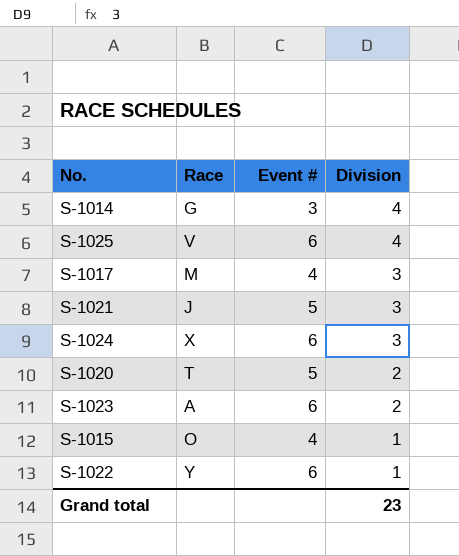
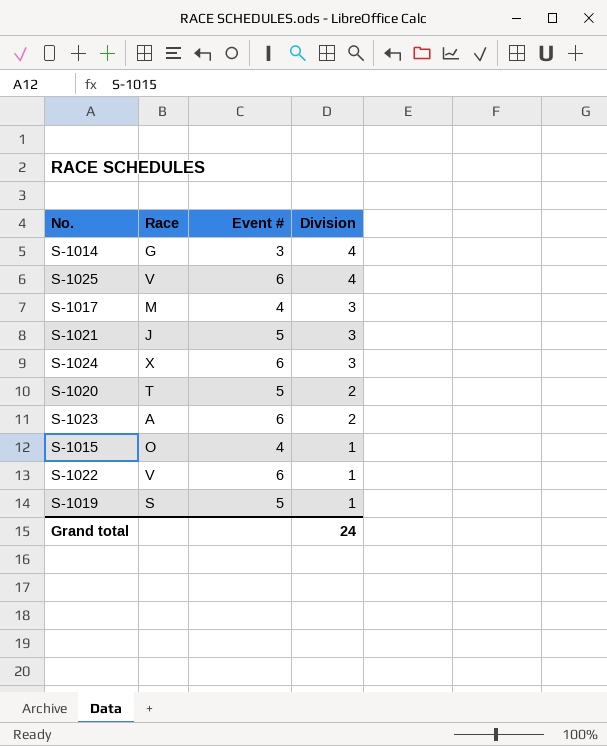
S-1022 | Race: Y -> V
row S-1019: none -> S | 5 | 1
Grand total | Division: 23 -> 24

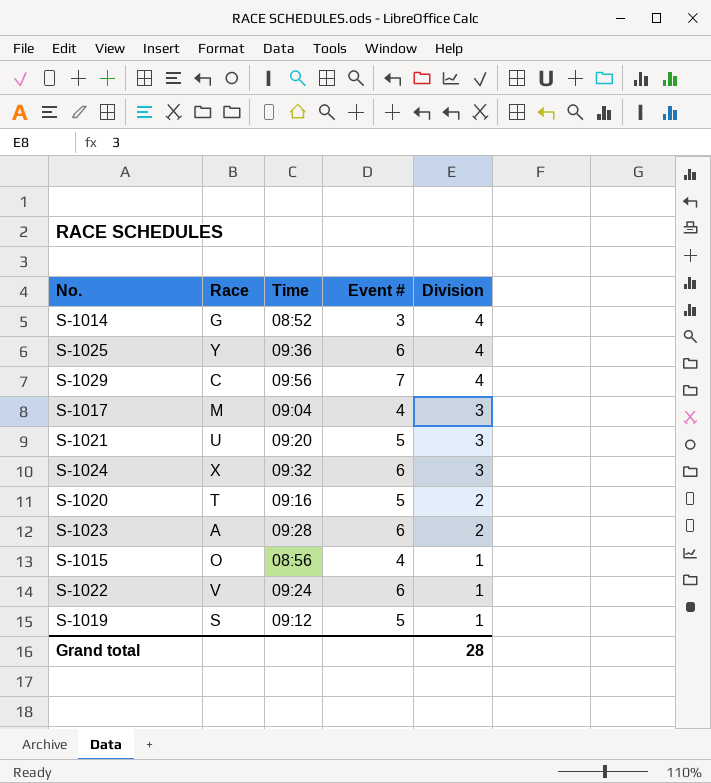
column Time | position: none -> 3
S-1025 | Race: V -> Y
row S-1029: none -> C | 09:56 | 7 | 4
S-1021 | Race: J -> U
Grand total | Division: 24 -> 28

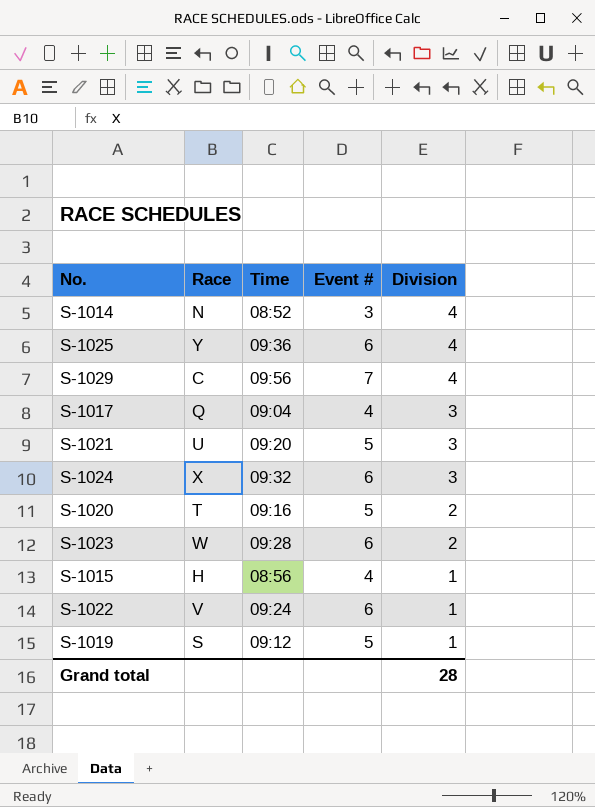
S-1014 | Race: G -> N
S-1017 | Race: M -> Q
S-1023 | Race: A -> W
S-1015 | Race: O -> H

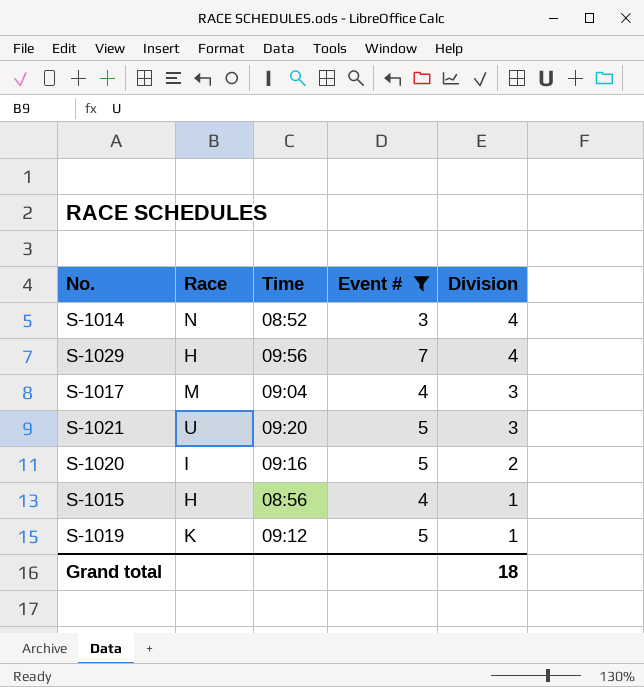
filter: none -> Event # != 6
S-1029 | Race: C -> H
S-1017 | Race: Q -> M
S-1020 | Race: T -> I
S-1019 | Race: S -> K
Grand total | Division: 28 -> 18

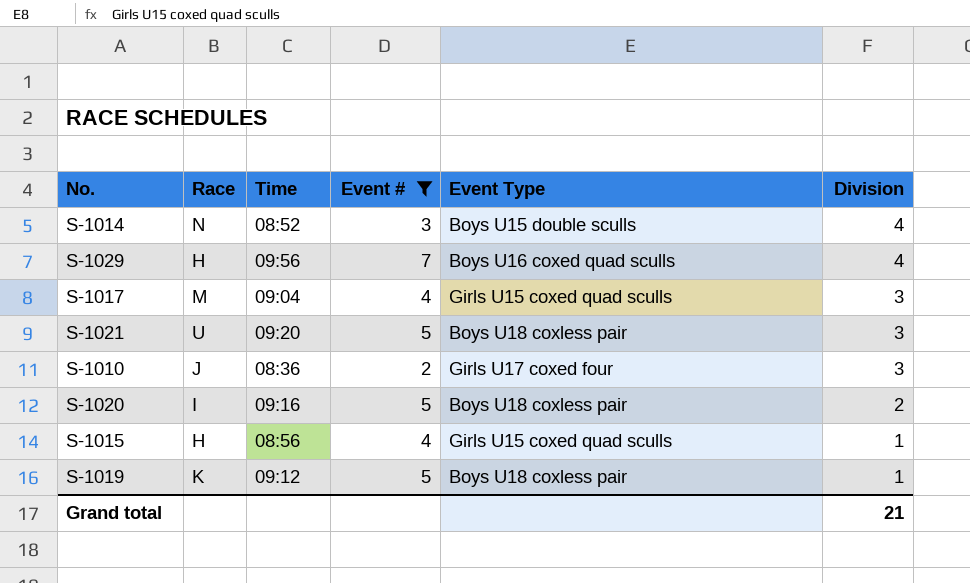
column Event Type | position: none -> 5
row S-1010: none -> J | 08:36 | 2 | Girls U17 coxed four | 3
Grand total | Division: 18 -> 21

